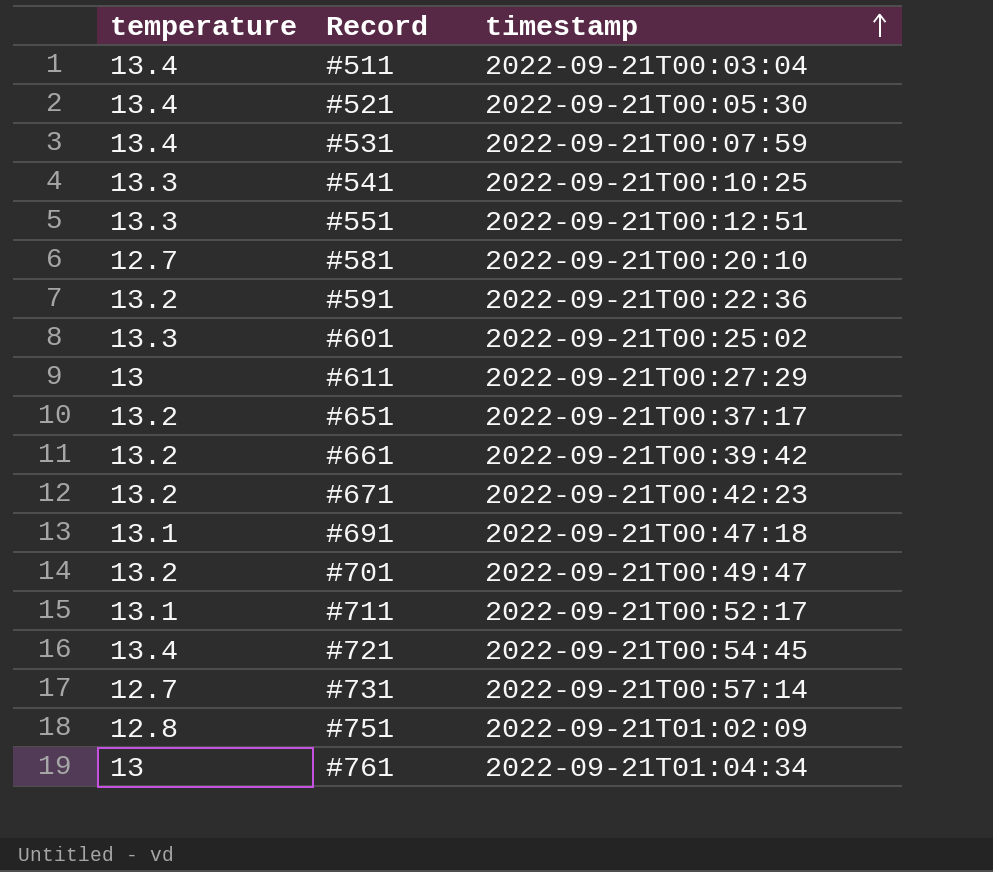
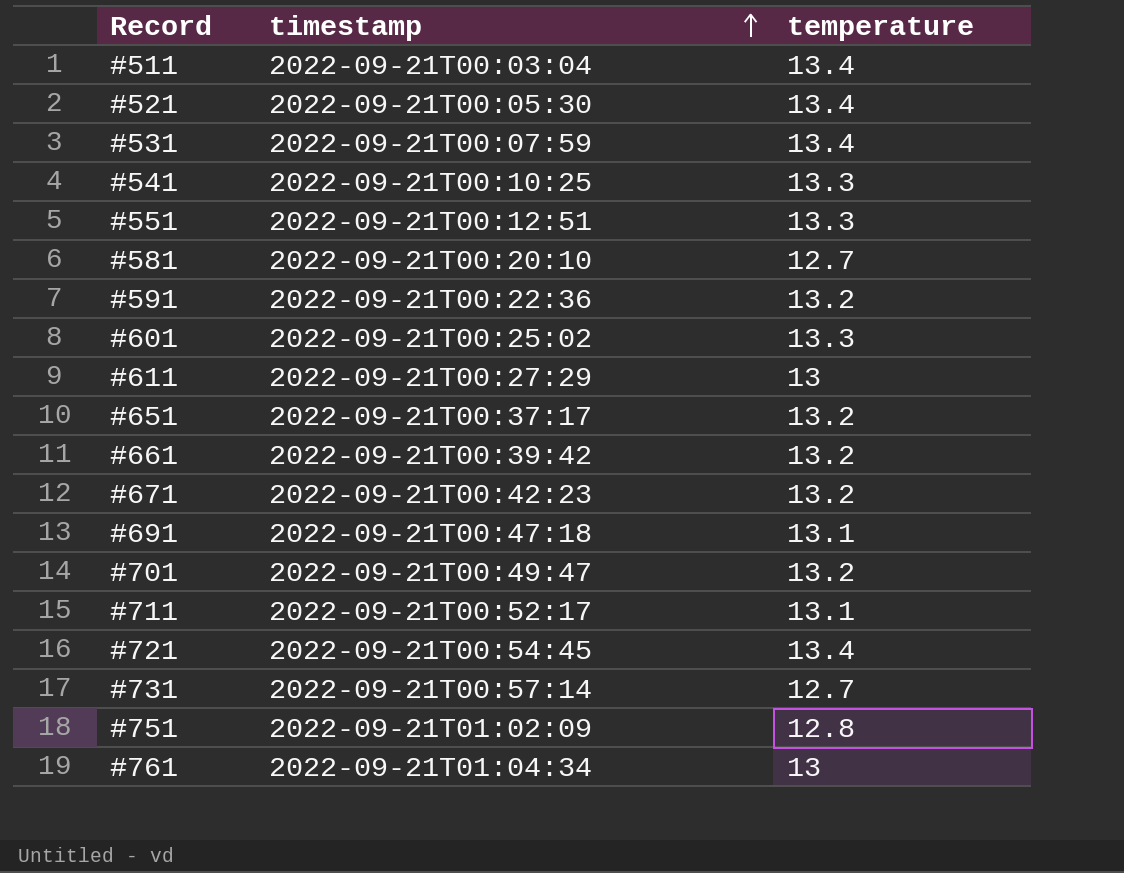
column temperature | position: 1 -> 3

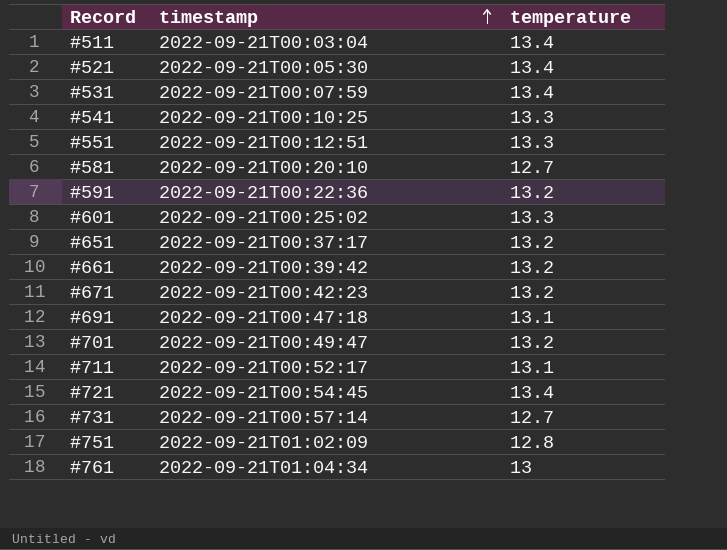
row #611: 2022-09-21T00:27:29 | 13 -> none

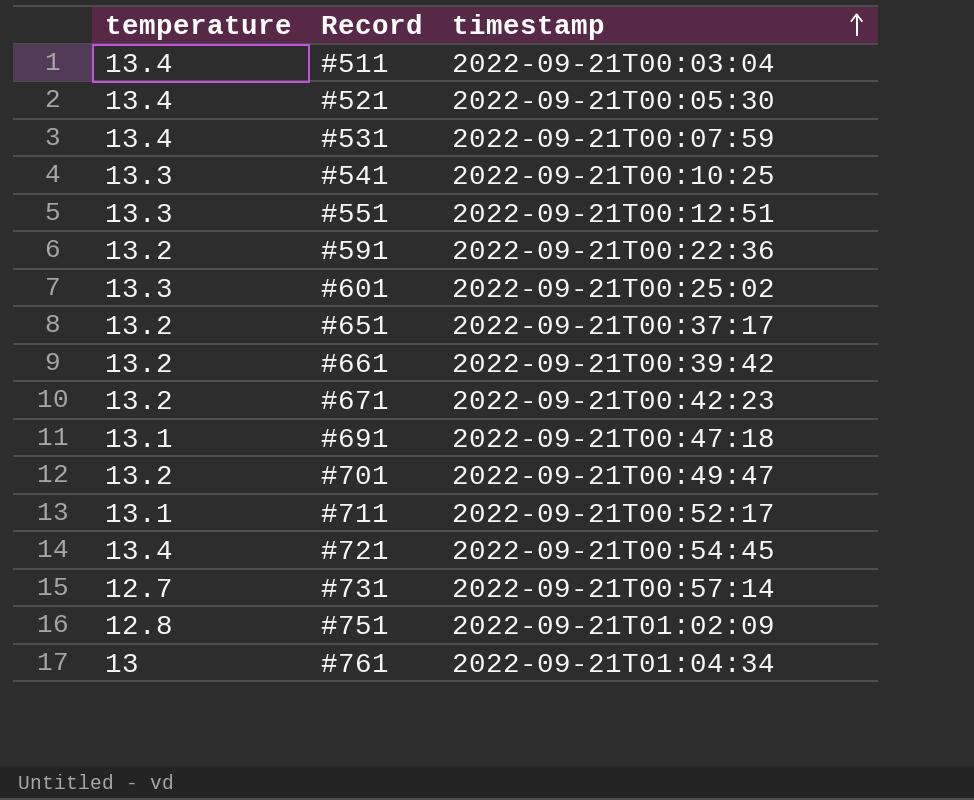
column temperature | position: 3 -> 1
row #581: 2022-09-21T00:20:10 | 12.7 -> none

